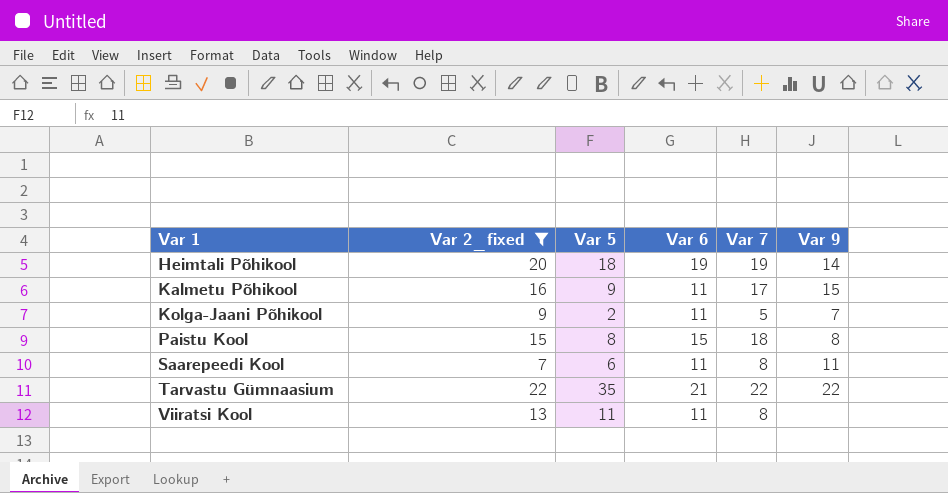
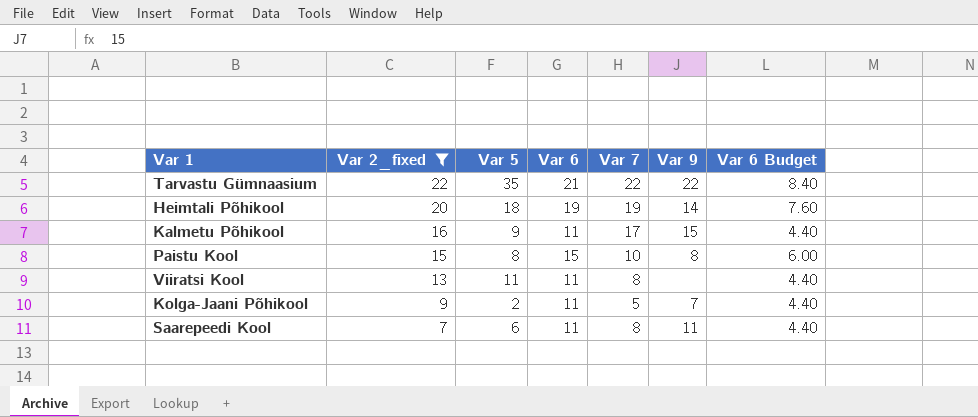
row order: Var 1 ascending -> Var 2_fixed descending
column Var 6 Budget | formula: none -> [Var 6] * 0.4
Paistu Kool | Var 7: 18 -> 10

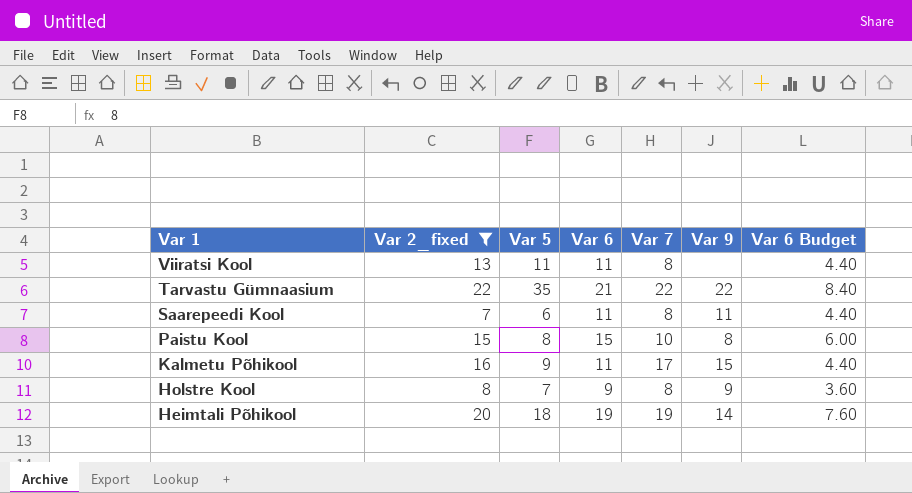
row order: Var 2_fixed descending -> Var 1 descending
row Kolga-Jaani Põhikool: 9 | 2 | 11 | 5 | 7 | 4.40 -> none
row Holstre Kool: none -> 8 | 7 | 9 | 8 | 9 | 3.60

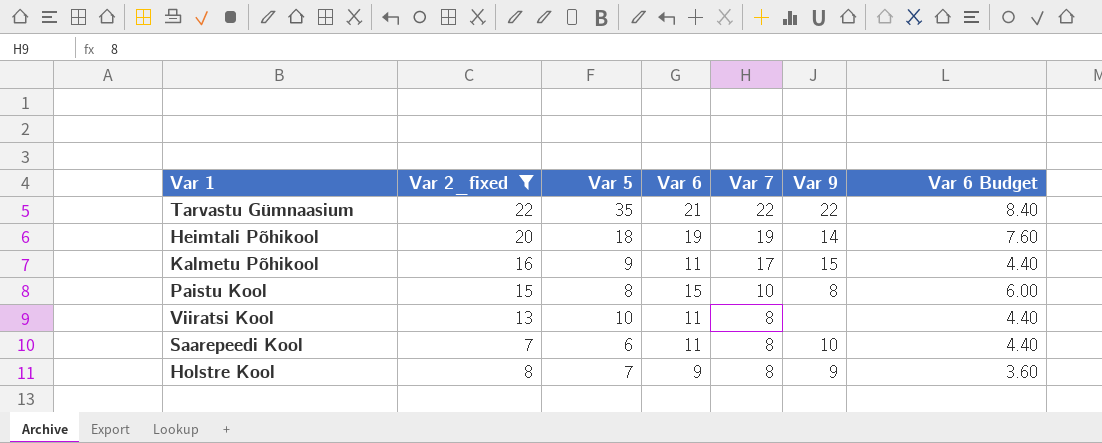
row order: Var 1 descending -> Var 7 descending
Viiratsi Kool | Var 5: 11 -> 10
Saarepeedi Kool | Var 9: 11 -> 10

